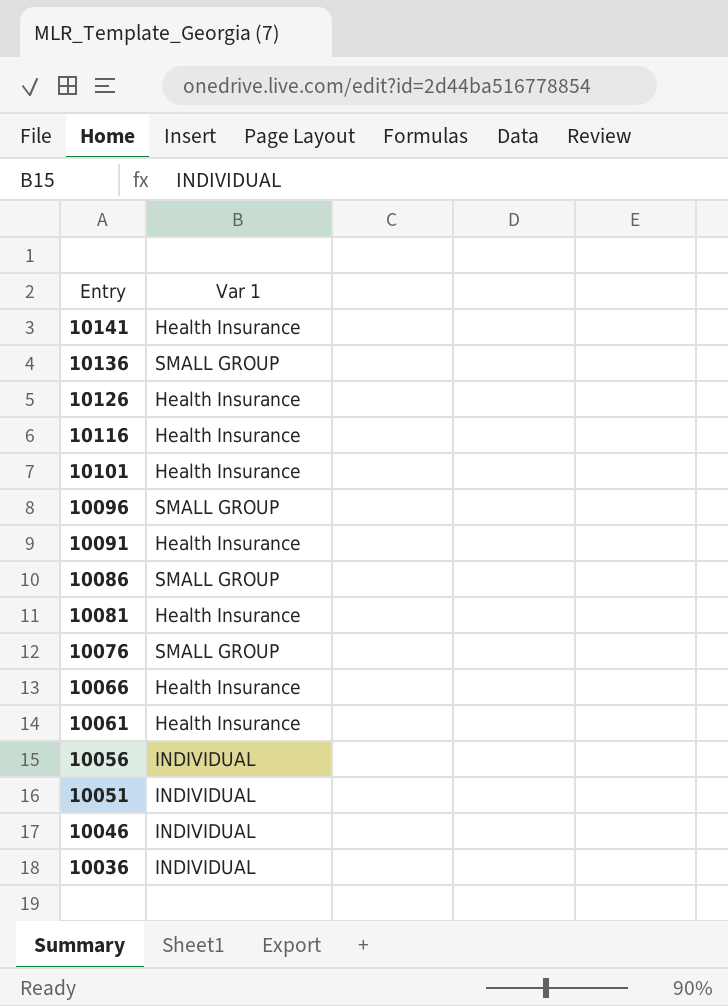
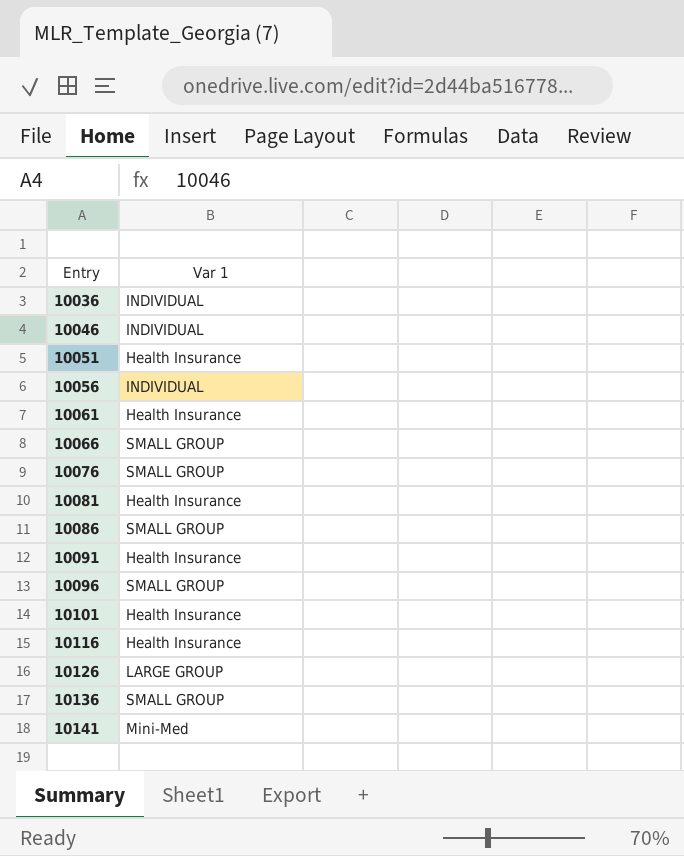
row order: Entry descending -> Entry ascending
10051 | Var 1: INDIVIDUAL -> Health Insurance
10066 | Var 1: Health Insurance -> SMALL GROUP
10126 | Var 1: Health Insurance -> LARGE GROUP
10141 | Var 1: Health Insurance -> Mini-Med

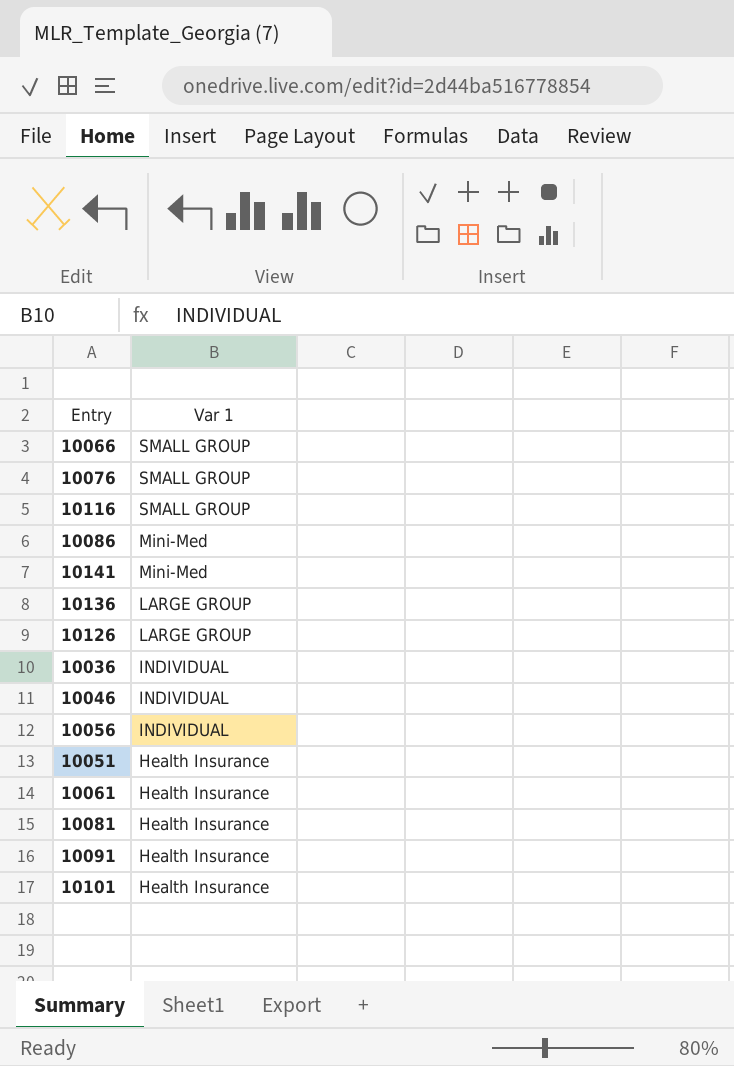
row order: Entry ascending -> Var 1 descending
row 10096: SMALL GROUP -> none
10116 | Var 1: Health Insurance -> SMALL GROUP
10086 | Var 1: SMALL GROUP -> Mini-Med
10136 | Var 1: SMALL GROUP -> LARGE GROUP

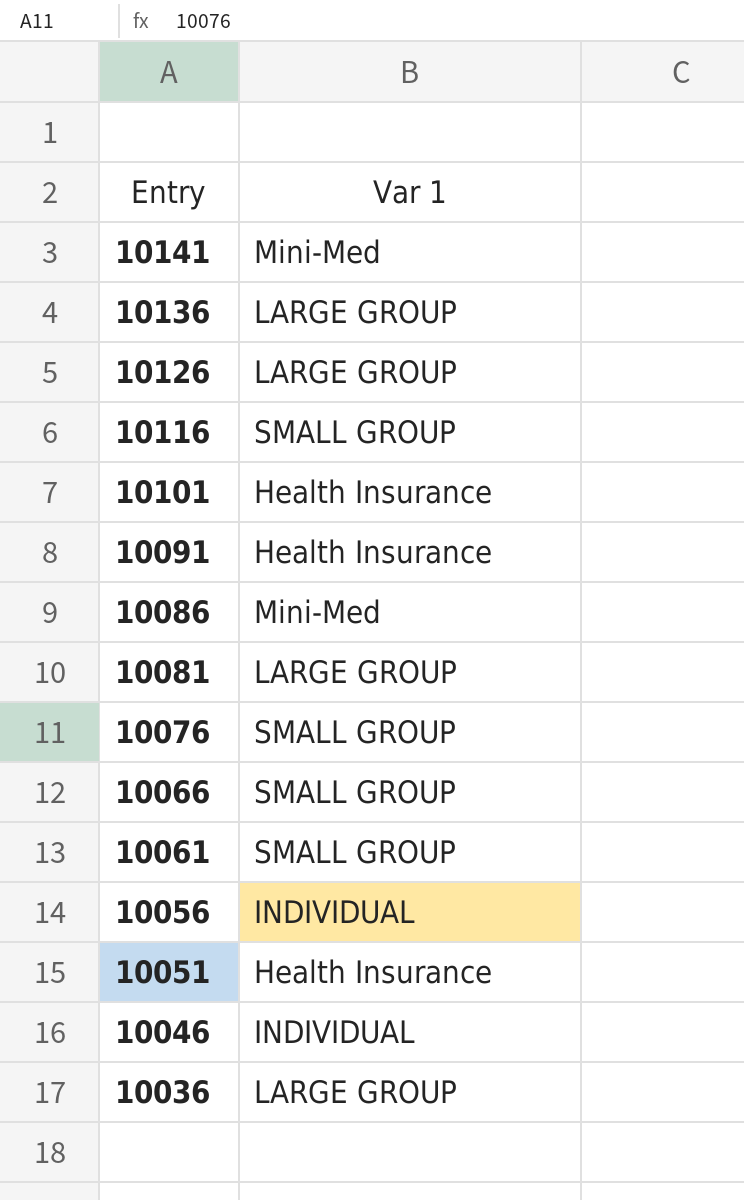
row order: Var 1 descending -> Entry descending
10081 | Var 1: Health Insurance -> LARGE GROUP
10061 | Var 1: Health Insurance -> SMALL GROUP
10036 | Var 1: INDIVIDUAL -> LARGE GROUP

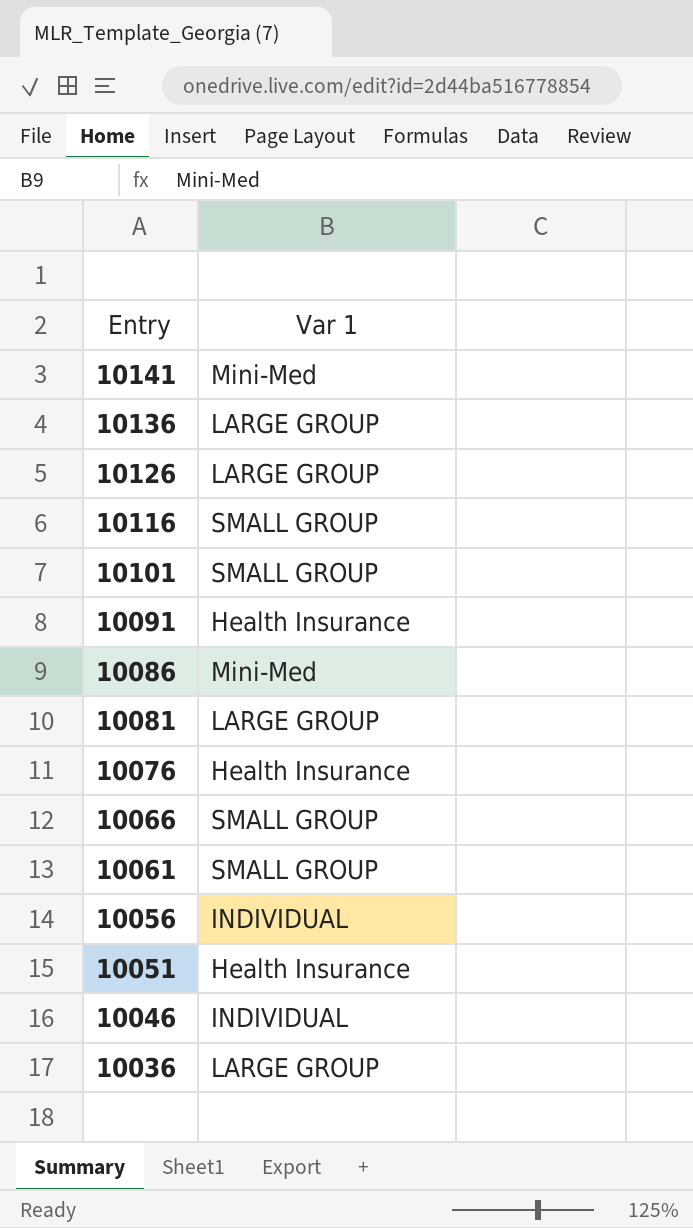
10101 | Var 1: Health Insurance -> SMALL GROUP
10076 | Var 1: SMALL GROUP -> Health Insurance

